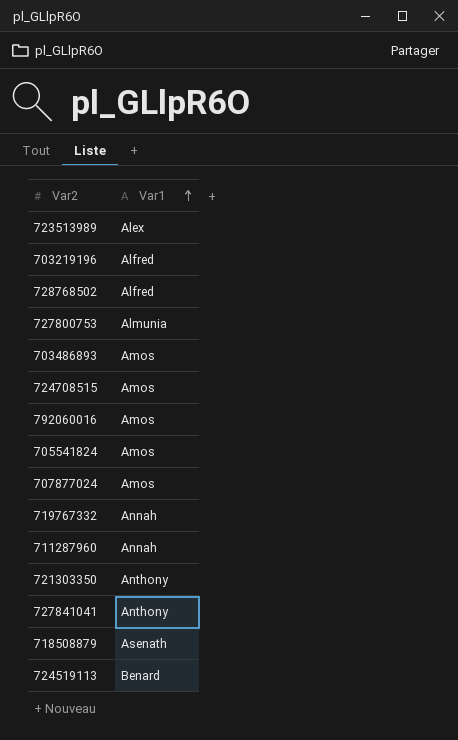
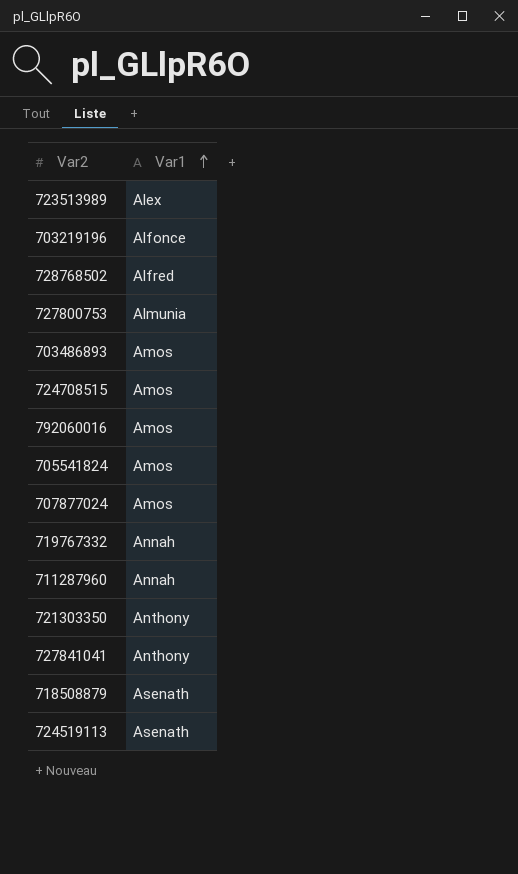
703219196 | Var1: Alfred -> Alfonce
724519113 | Var1: Benard -> Asenath

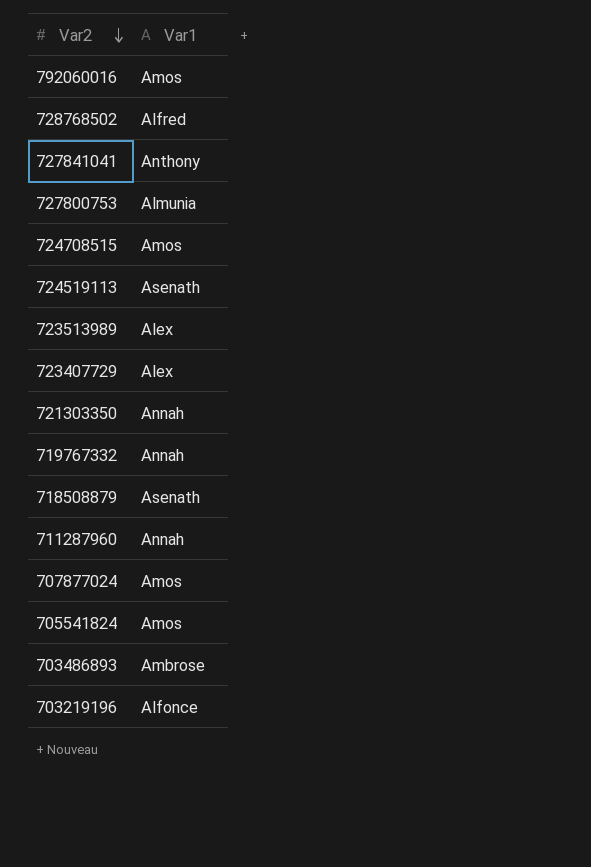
row order: Var1 ascending -> Var2 descending
row 723407729: none -> Alex
721303350 | Var1: Anthony -> Annah
703486893 | Var1: Amos -> Ambrose

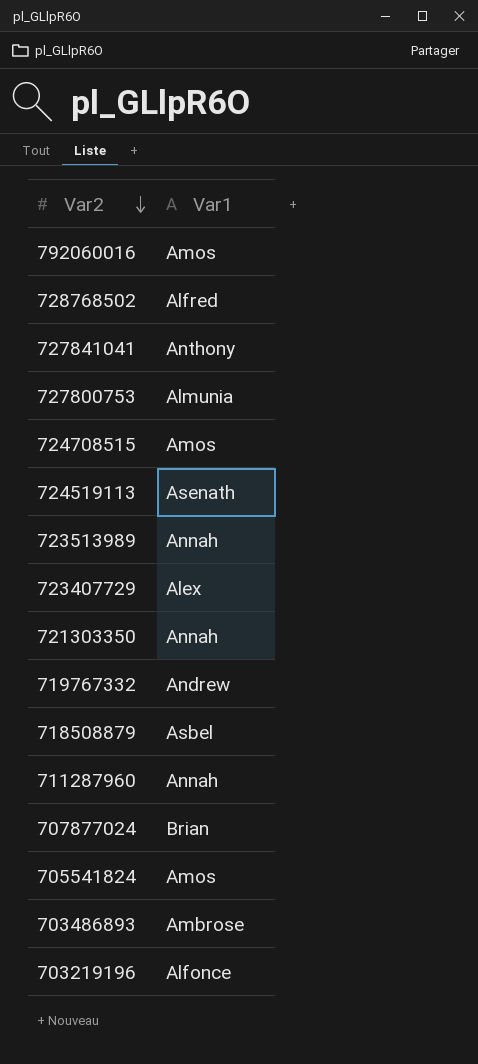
723513989 | Var1: Alex -> Annah
719767332 | Var1: Annah -> Andrew
718508879 | Var1: Asenath -> Asbel
707877024 | Var1: Amos -> Brian

